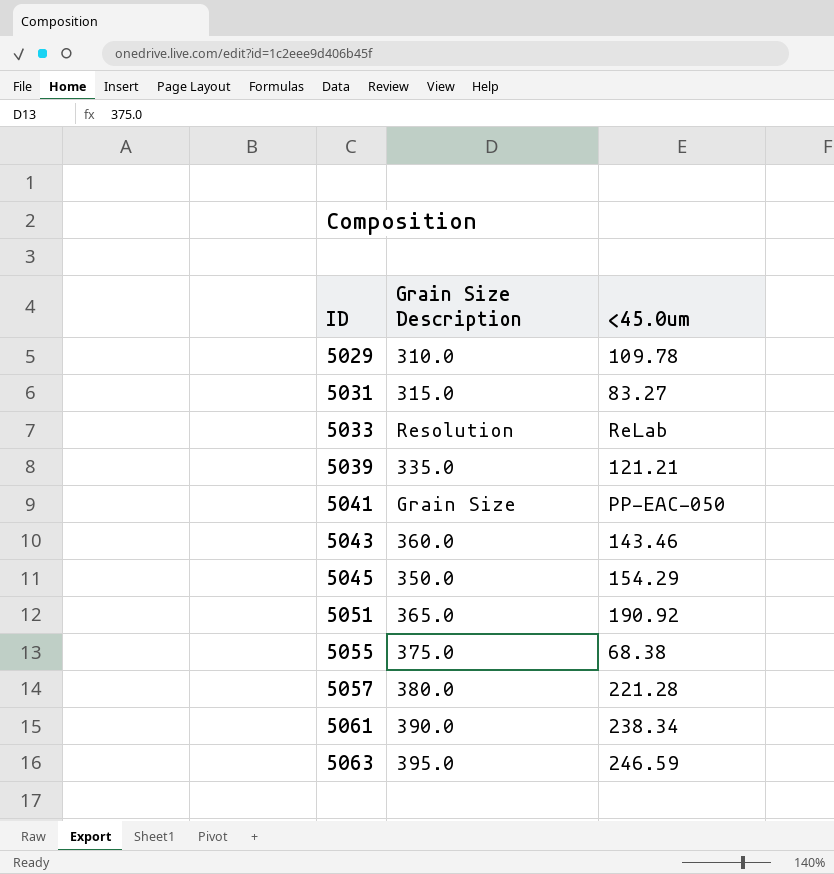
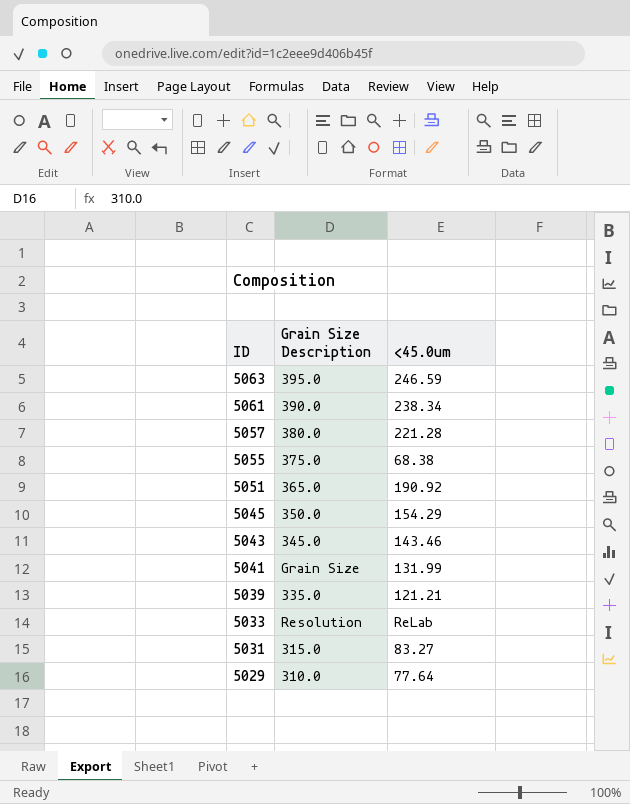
row order: ID ascending -> ID descending
5043 | Grain Size Description: 360.0 -> 345.0
5041 | <45.0um: PP-EAC-050 -> 131.99
5029 | <45.0um: 109.78 -> 77.64

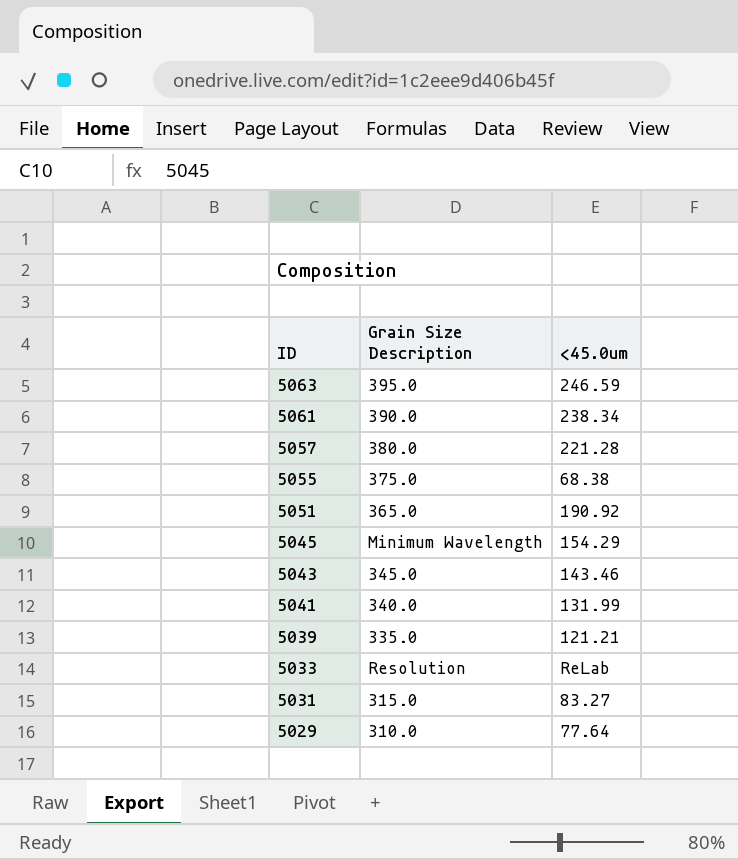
5045 | Grain Size Description: 350.0 -> Minimum Wavelength
5041 | Grain Size Description: Grain Size -> 340.0

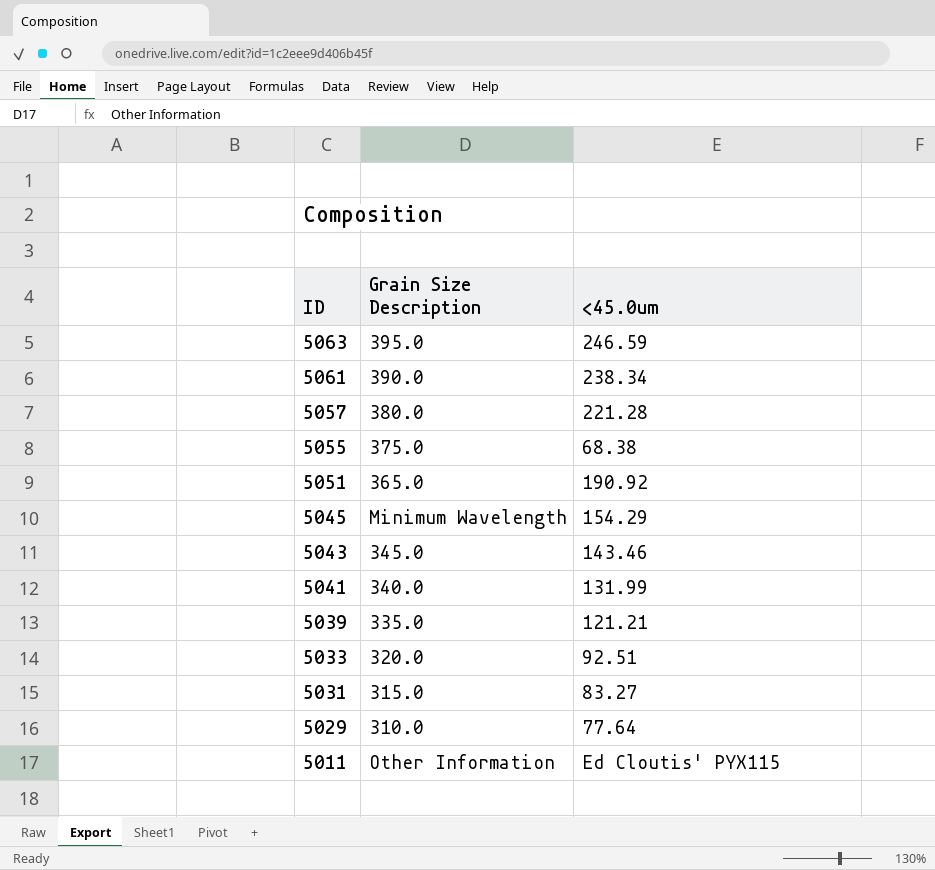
5033 | Grain Size Description: Resolution -> 320.0
5033 | <45.0um: ReLab -> 92.51
row 5011: none -> Other Information | Ed Cloutis' PYX115

